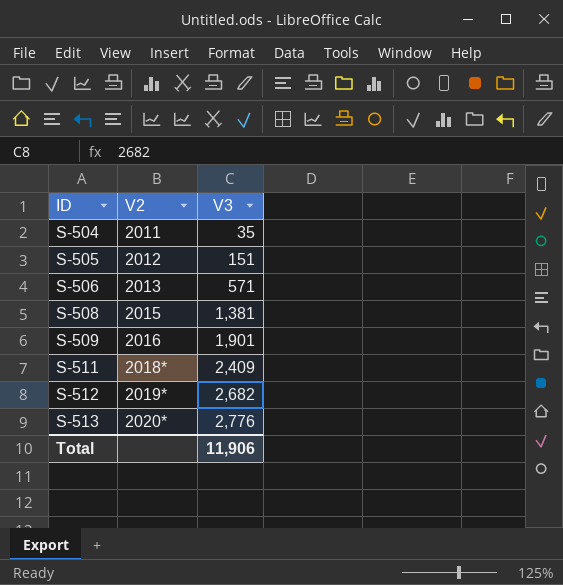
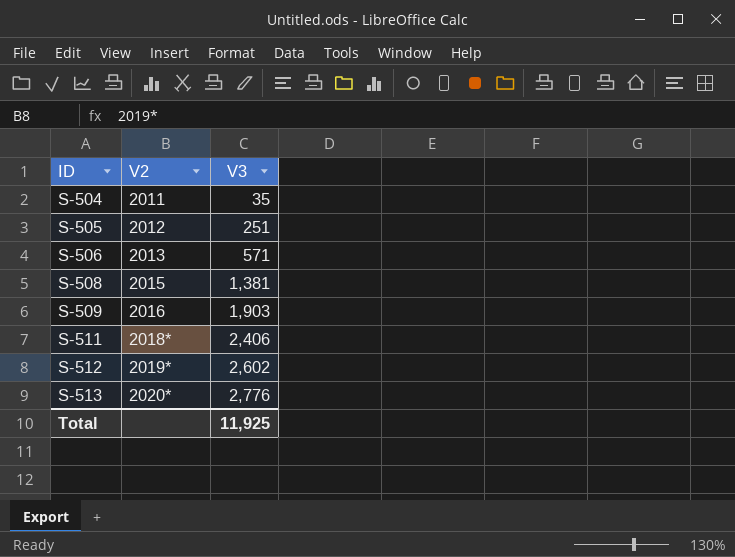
S-505 | V3: 151 -> 251
S-509 | V3: 1,901 -> 1,903
S-511 | V3: 2,409 -> 2,406
S-512 | V3: 2,682 -> 2,602
Total | V3: 11,906 -> 11,925

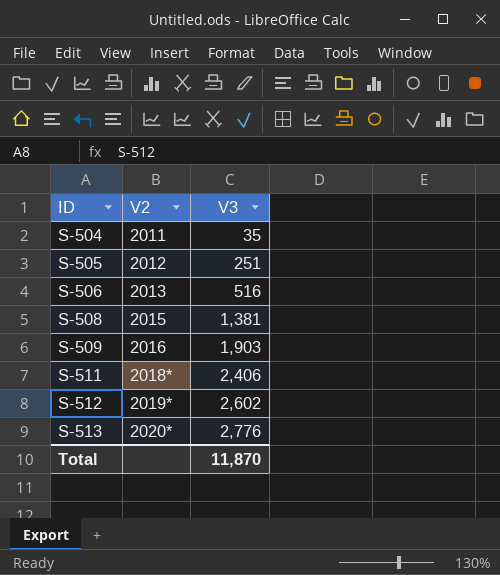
S-506 | V3: 571 -> 516
Total | V3: 11,925 -> 11,870

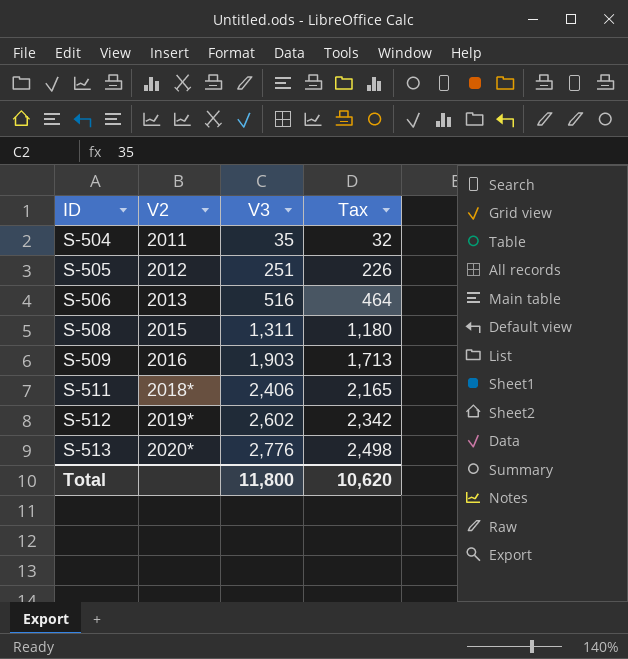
column Tax | formula: none -> [V3] * 0.9
S-508 | V3: 1,381 -> 1,311
Total | V3: 11,870 -> 11,800

